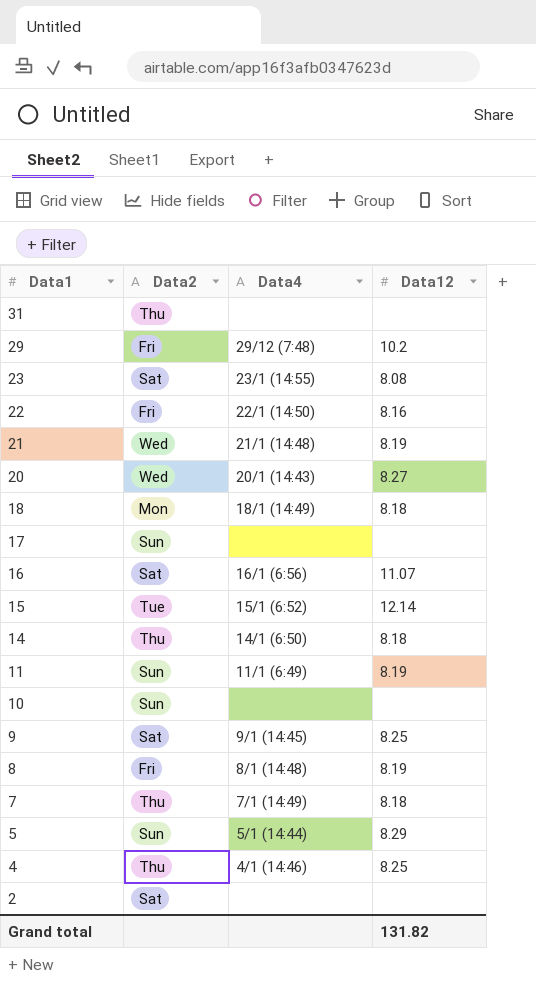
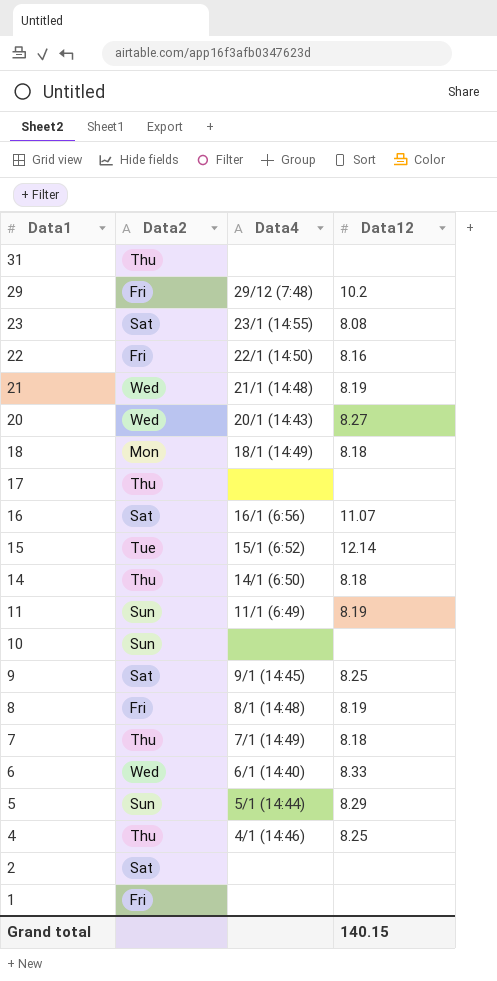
17 | Data2: Sun -> Thu
row 6: none -> Wed | 6/1 (14:40) | 8.33
row 1: none -> Fri | none | none
Grand total | Data12: 131.82 -> 140.15

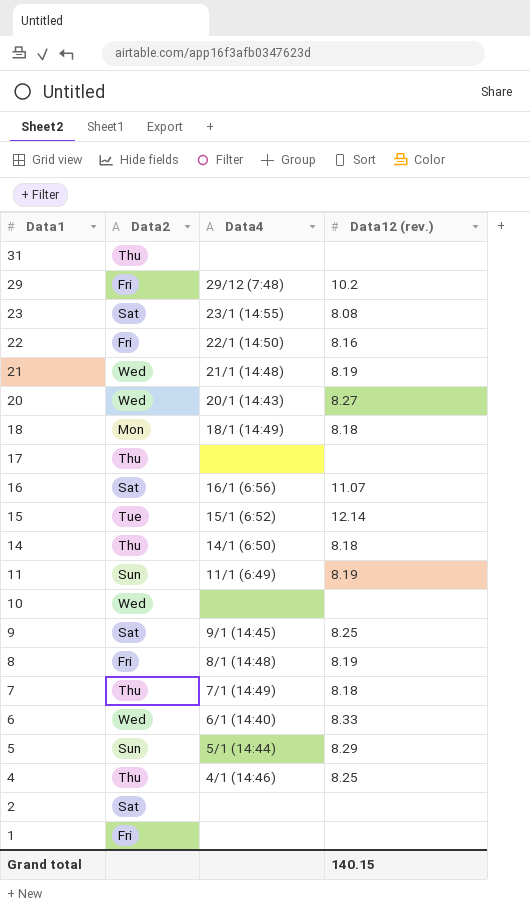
column name: Data12 -> Data12 (rev.)
10 | Data2: Sun -> Wed

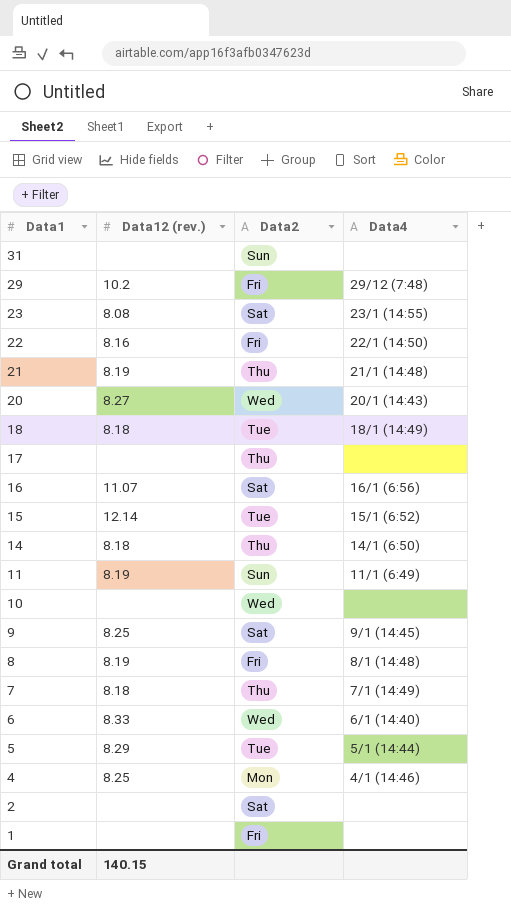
column Data12 (rev.) | position: 4 -> 2
31 | Data2: Thu -> Sun
21 | Data2: Wed -> Thu
18 | Data2: Mon -> Tue
5 | Data2: Sun -> Tue
4 | Data2: Thu -> Mon

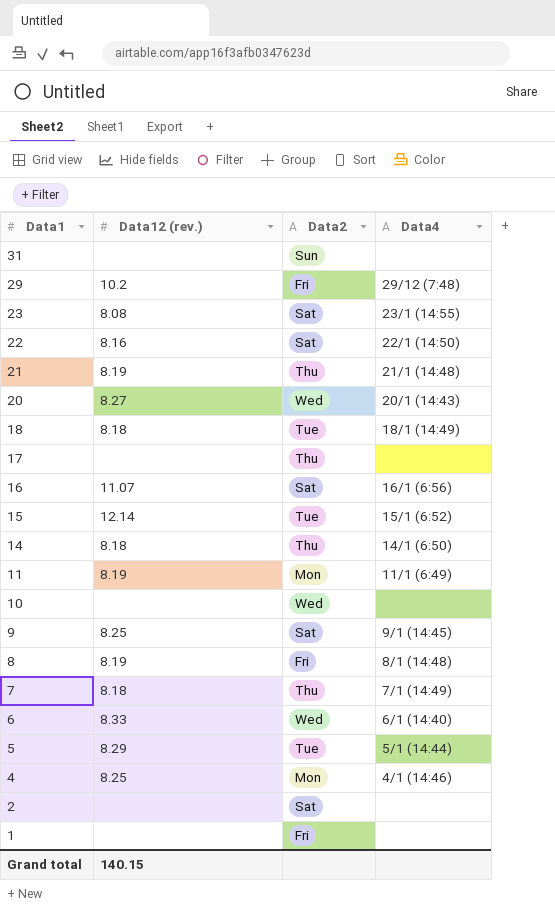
22 | Data2: Fri -> Sat
11 | Data2: Sun -> Mon

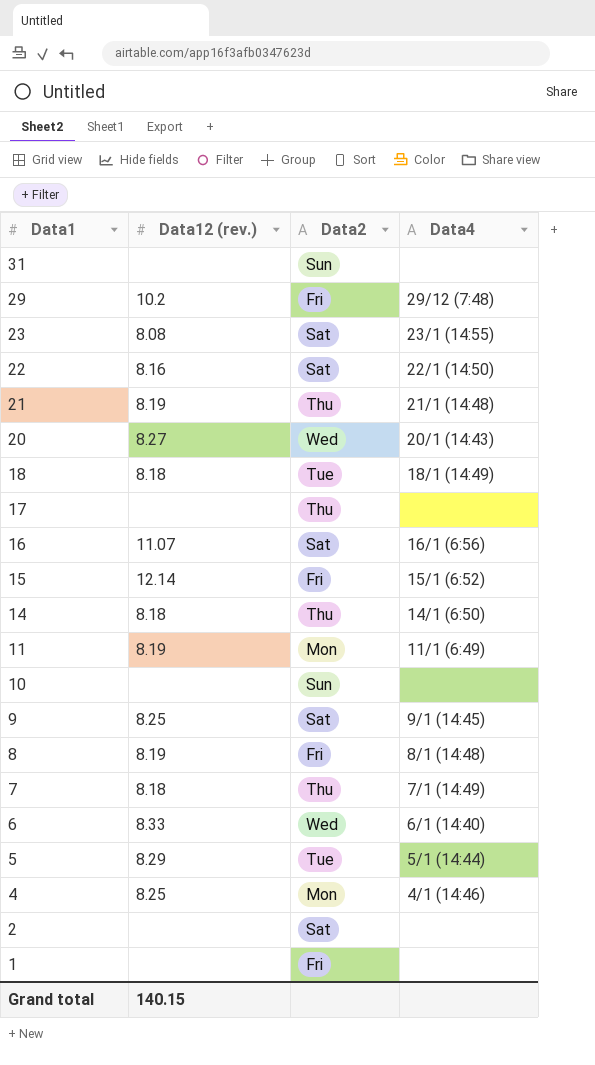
15 | Data2: Tue -> Fri
10 | Data2: Wed -> Sun

